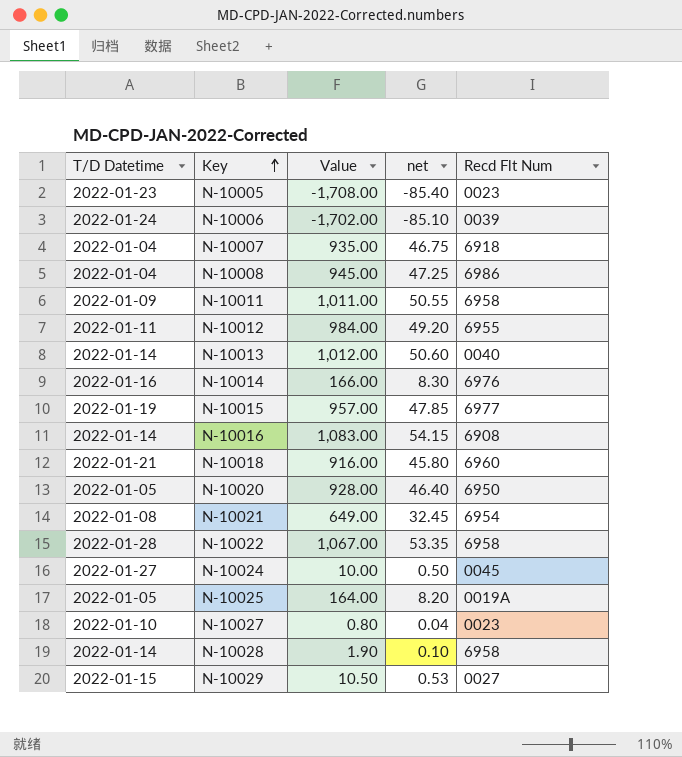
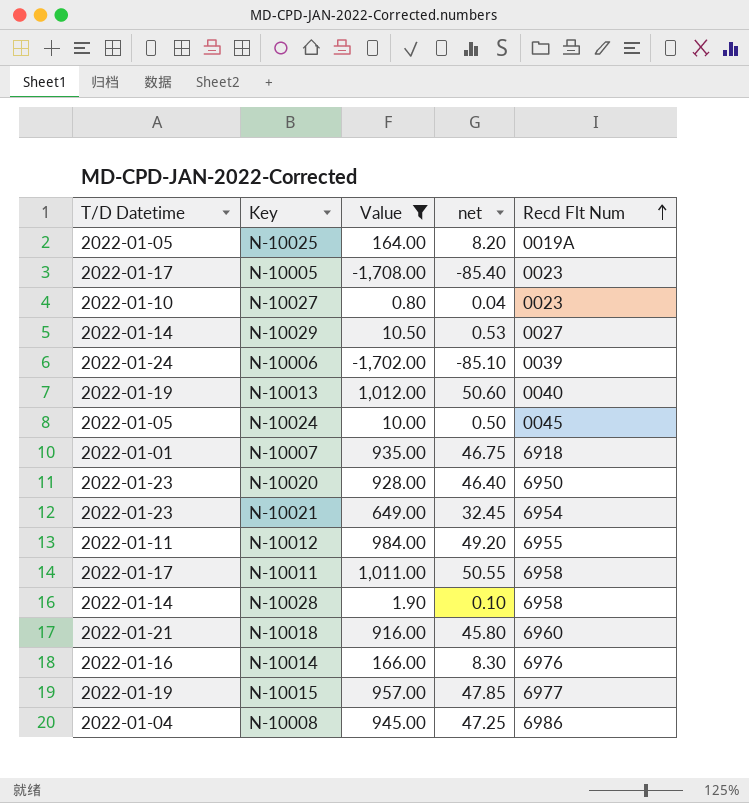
filter: none -> Value <= 1,012.00
row order: Key ascending -> Recd Flt Num ascending
N-10005 | T/D Datetime: 2022-01-23 -> 2022-01-17
N-10029 | T/D Datetime: 2022-01-15 -> 2022-01-14
N-10013 | T/D Datetime: 2022-01-14 -> 2022-01-19
N-10024 | T/D Datetime: 2022-01-27 -> 2022-01-05
N-10007 | T/D Datetime: 2022-01-04 -> 2022-01-01
N-10020 | T/D Datetime: 2022-01-05 -> 2022-01-23
N-10021 | T/D Datetime: 2022-01-08 -> 2022-01-23
N-10011 | T/D Datetime: 2022-01-09 -> 2022-01-17

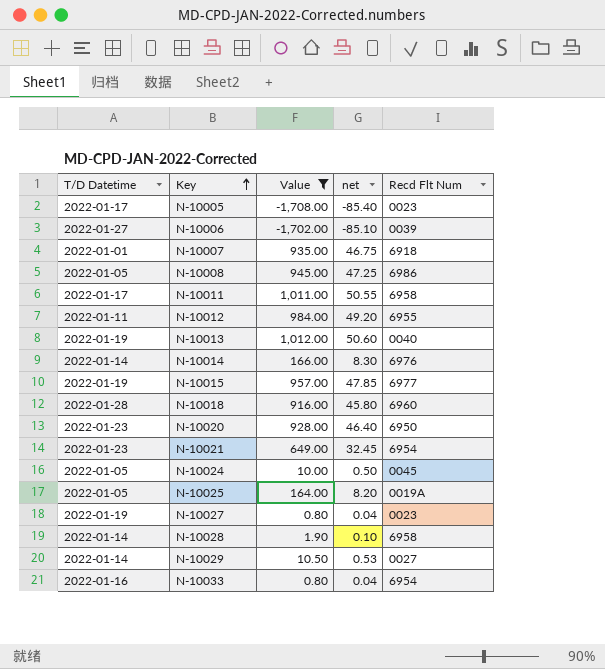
row order: Recd Flt Num ascending -> Key ascending
N-10006 | T/D Datetime: 2022-01-24 -> 2022-01-27
N-10008 | T/D Datetime: 2022-01-04 -> 2022-01-05
N-10014 | T/D Datetime: 2022-01-16 -> 2022-01-14
N-10018 | T/D Datetime: 2022-01-21 -> 2022-01-28
N-10027 | T/D Datetime: 2022-01-10 -> 2022-01-19
row N-10033: none -> 2022-01-16 | 0.80 | 0.04 | 6954

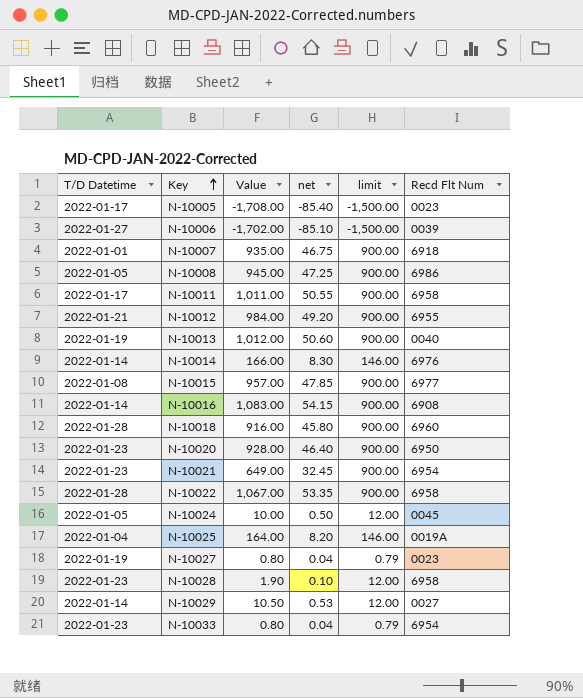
filter: Value <= 1,012.00 -> none
column limit | position: none -> 5
N-10012 | T/D Datetime: 2022-01-11 -> 2022-01-21
N-10015 | T/D Datetime: 2022-01-19 -> 2022-01-08
N-10025 | T/D Datetime: 2022-01-05 -> 2022-01-04
N-10028 | T/D Datetime: 2022-01-14 -> 2022-01-23
N-10033 | T/D Datetime: 2022-01-16 -> 2022-01-23

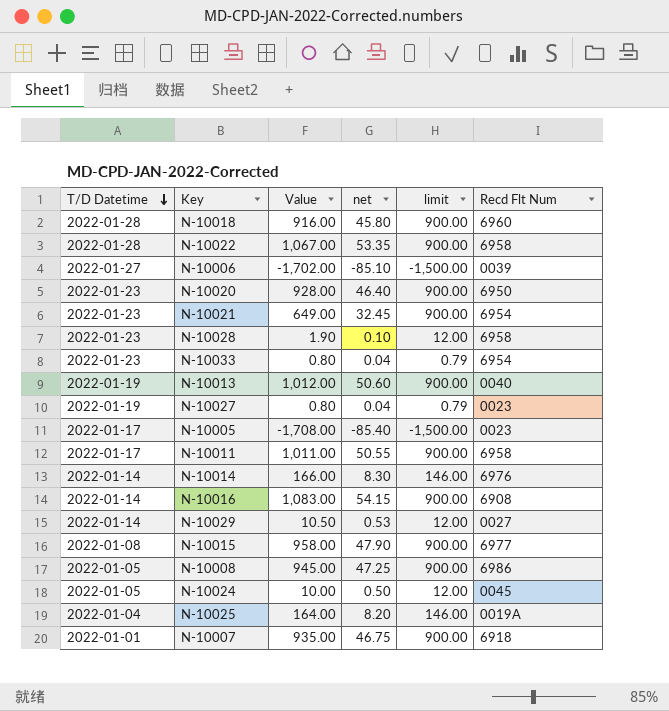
row order: Key ascending -> T/D Datetime descending
row N-10012: 2022-01-21 | 984.00 | 49.20 | 900.00 | 6955 -> none
N-10015 | Value: 957.00 -> 958.00
N-10015 | net: 47.85 -> 47.90

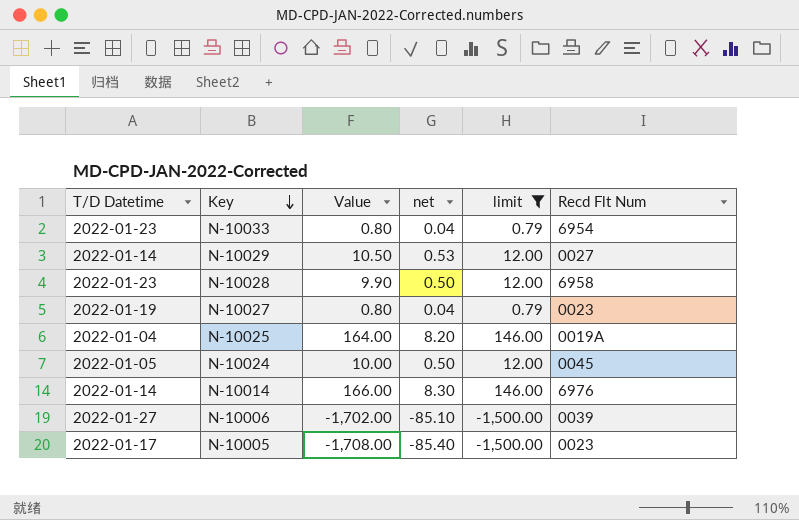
filter: none -> limit != 900.00
row order: T/D Datetime descending -> Key descending
N-10028 | Value: 1.90 -> 9.90
N-10028 | net: 0.10 -> 0.50

